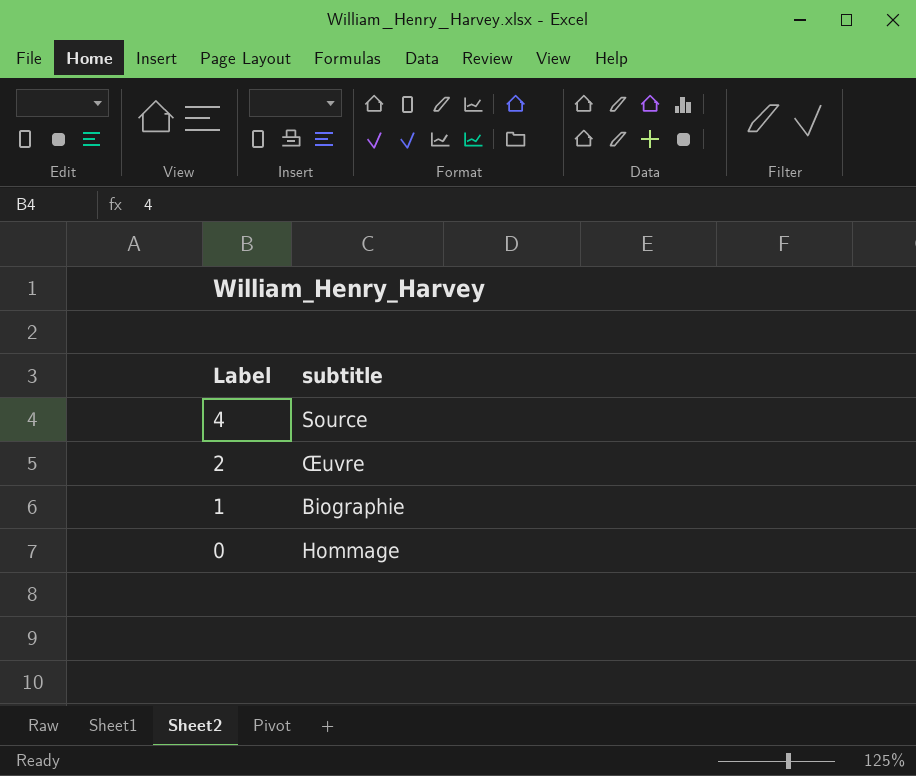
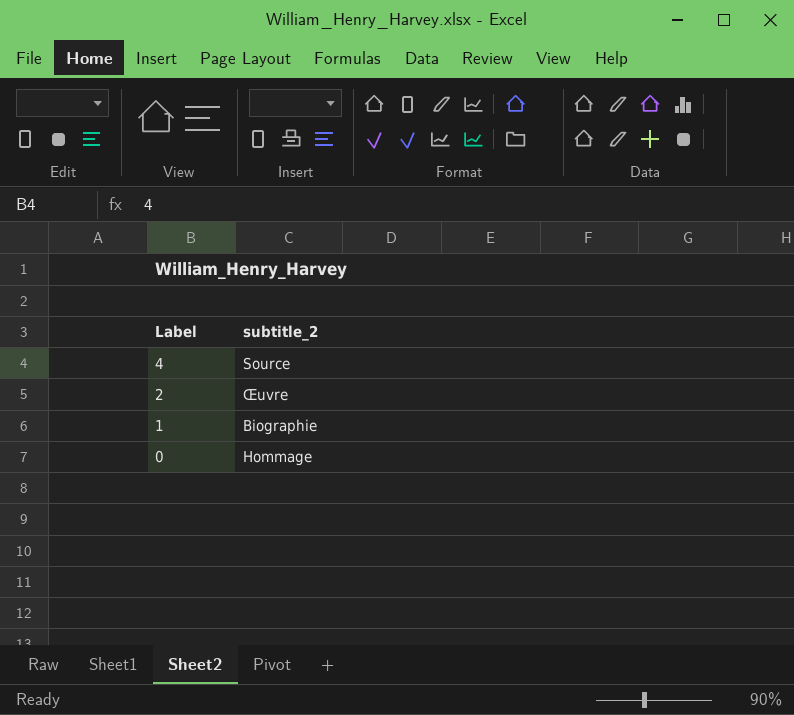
column name: subtitle -> subtitle_2

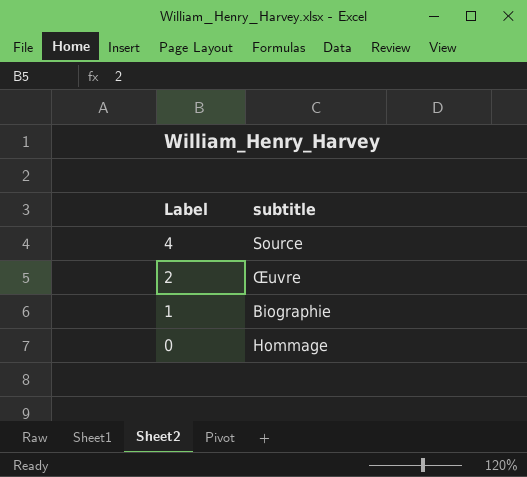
column name: subtitle_2 -> subtitle

